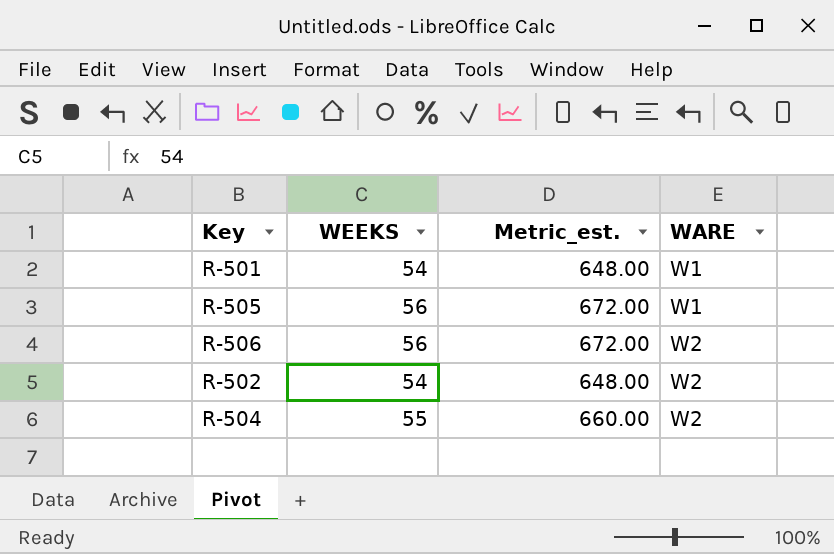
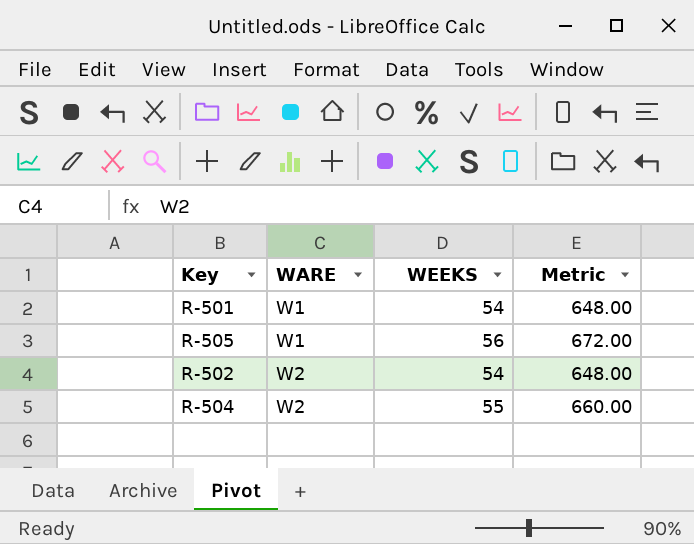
column WARE | position: 4 -> 2
column name: Metric_est. -> Metric
row R-506: 56 | 672.00 | W2 -> none

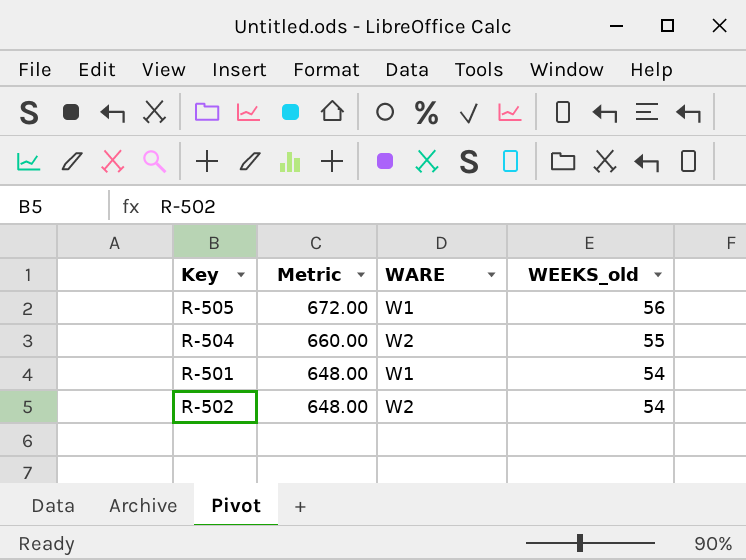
row order: WARE ascending -> Metric descending
column Metric | position: 4 -> 2
column name: WEEKS -> WEEKS_old

